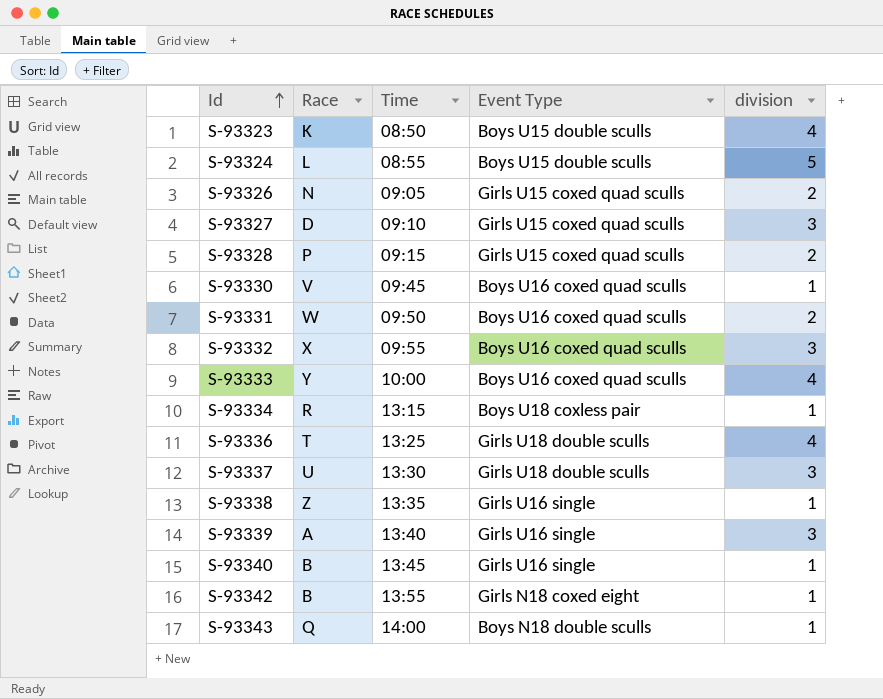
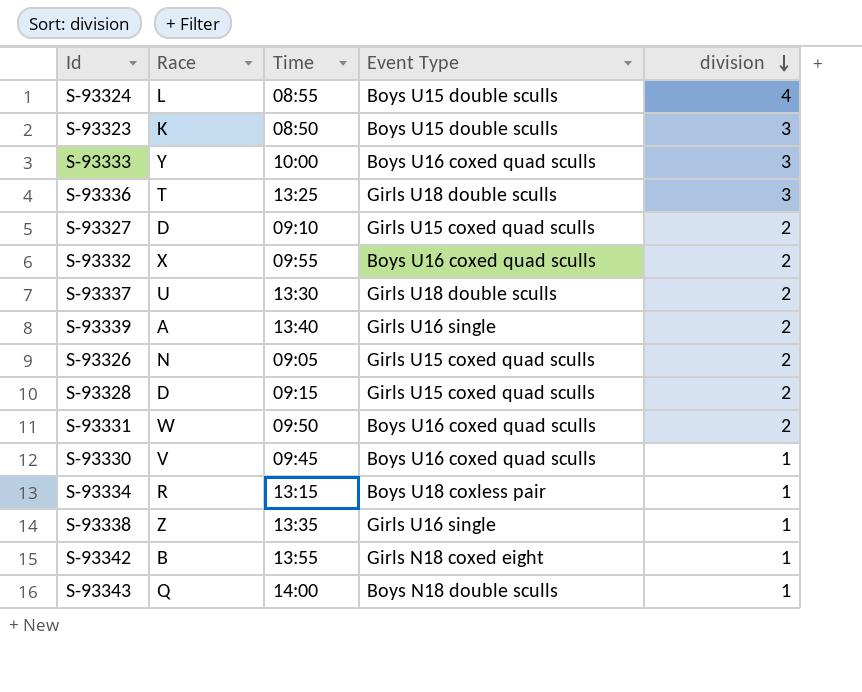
row order: Id ascending -> division descending
row S-93340: B | 13:45 | Girls U16 single | 1 -> none
S-93324 | division: 5 -> 4
S-93323 | division: 4 -> 3
S-93333 | division: 4 -> 3
S-93336 | division: 4 -> 3
S-93327 | division: 3 -> 2
S-93332 | division: 3 -> 2
S-93337 | division: 3 -> 2
S-93339 | division: 3 -> 2
S-93328 | Race: P -> D

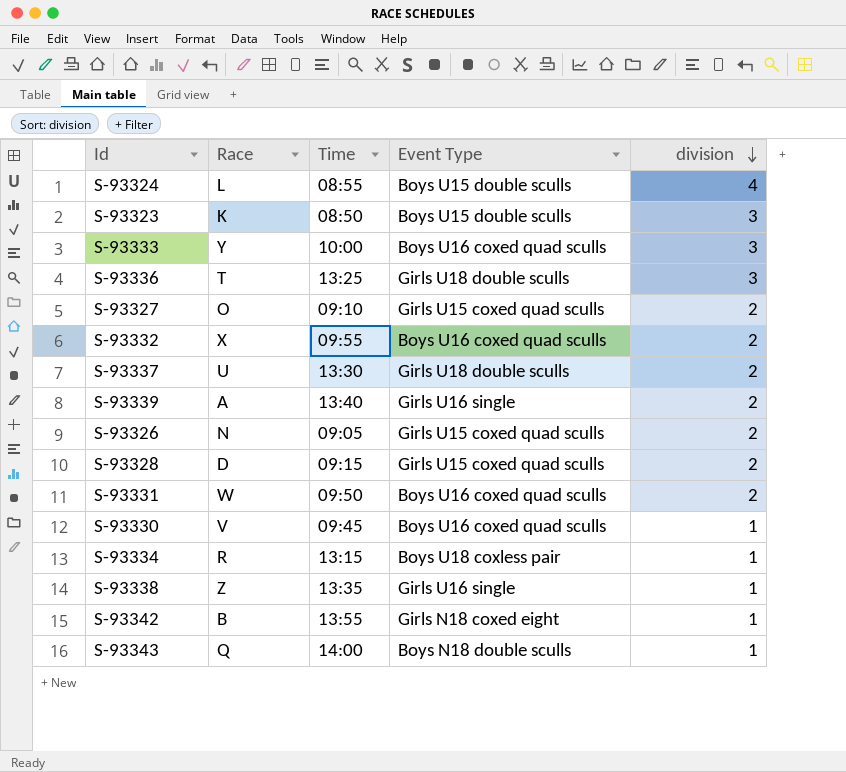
S-93327 | Race: D -> O

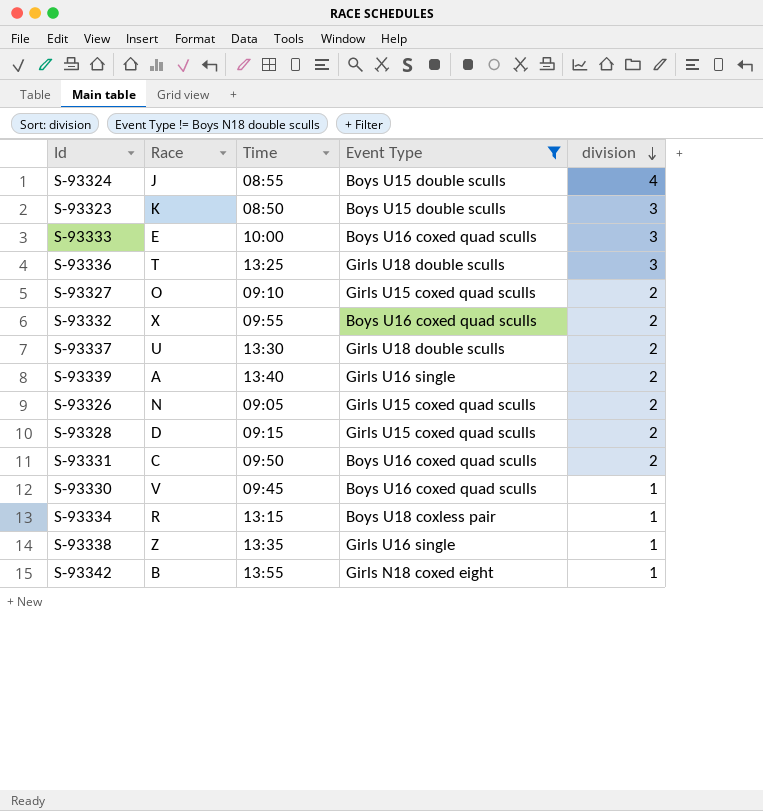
filter: none -> Event Type != Boys N18 double sculls
S-93324 | Race: L -> J
S-93333 | Race: Y -> E
S-93331 | Race: W -> C

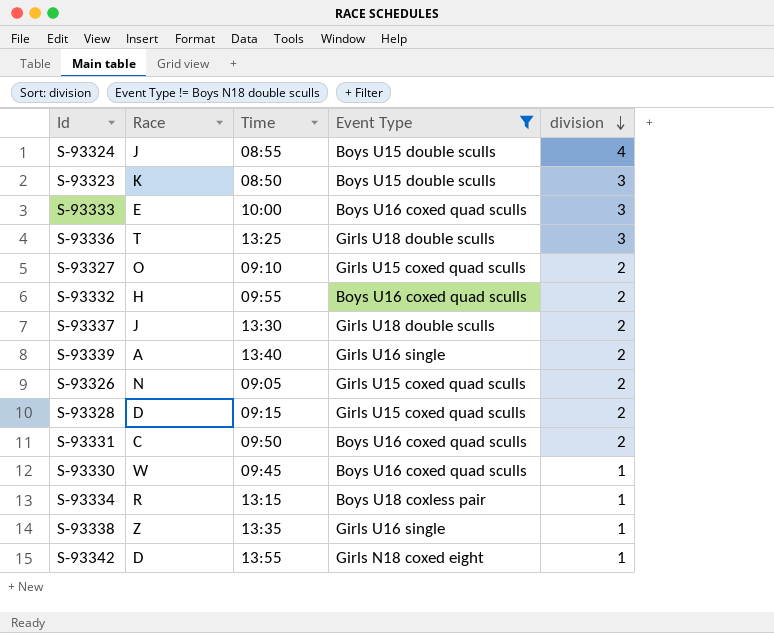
S-93332 | Race: X -> H
S-93337 | Race: U -> J
S-93330 | Race: V -> W
S-93342 | Race: B -> D

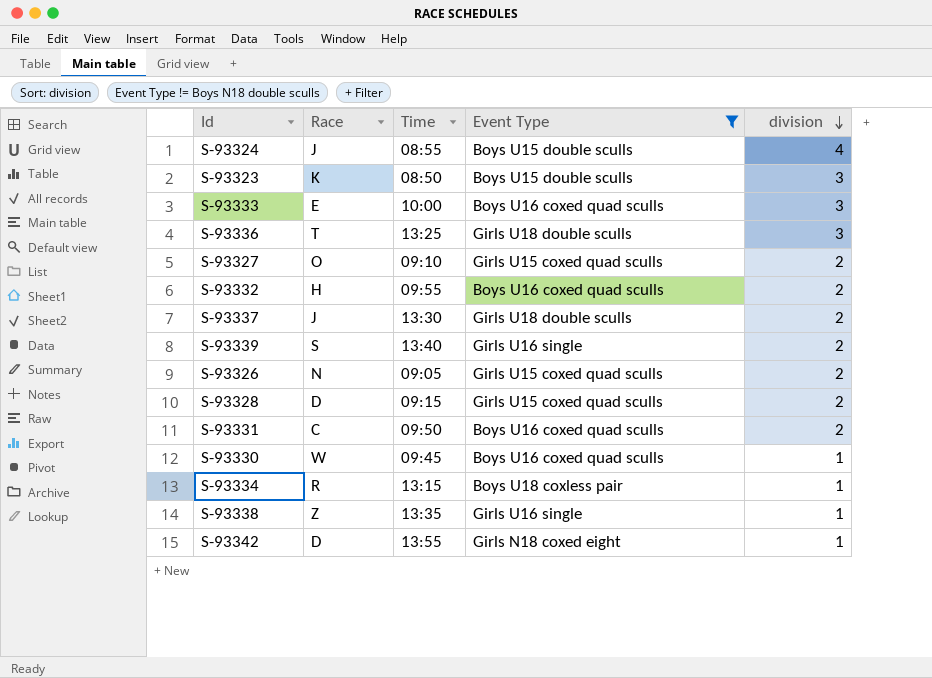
S-93339 | Race: A -> S

